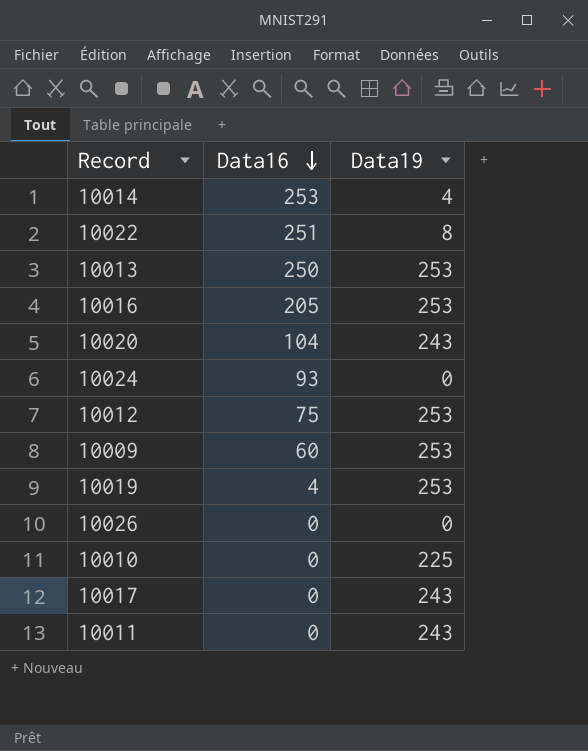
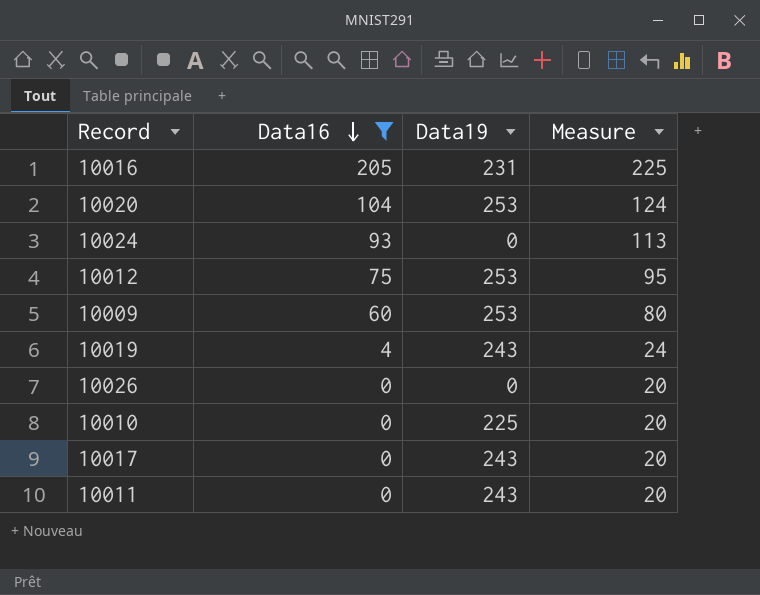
filter: none -> Data16 <= 205
column Measure | formula: none -> [Data16] + 20
10016 | Data19: 253 -> 231
10020 | Data19: 243 -> 253
10019 | Data19: 253 -> 243

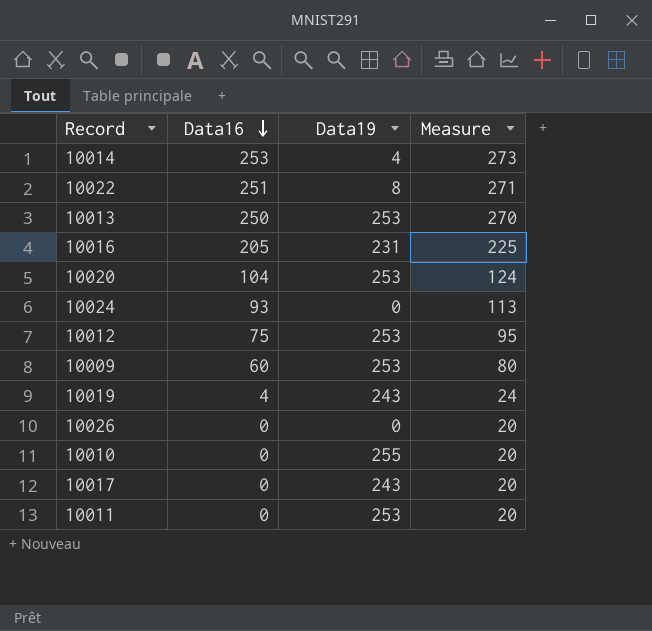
filter: Data16 <= 205 -> none
10010 | Data19: 225 -> 255
10011 | Data19: 243 -> 253

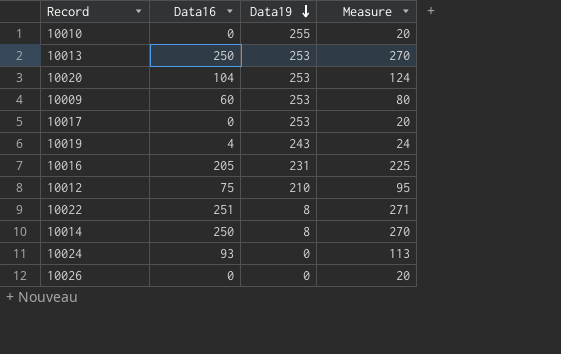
row order: Data16 descending -> Data19 descending
row 10011: 0 | 253 | 20 -> none
10017 | Data19: 243 -> 253
10012 | Data19: 253 -> 210
10014 | Data16: 253 -> 250
10014 | Data19: 4 -> 8
10014 | Measure: 273 -> 270

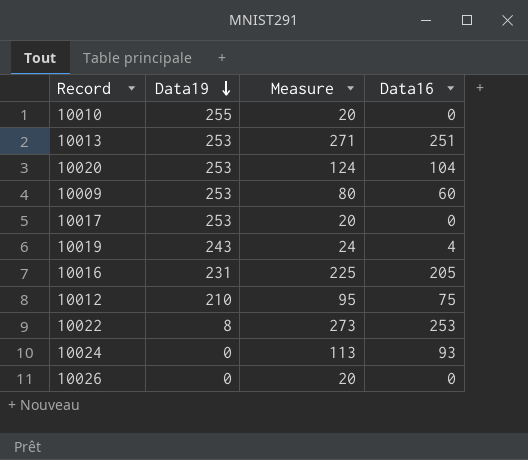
column Data16 | position: 2 -> 4
row 10014: 250 | 8 | 270 -> none
10013 | Measure: 270 -> 271
10013 | Data16: 250 -> 251
10022 | Measure: 271 -> 273
10022 | Data16: 251 -> 253

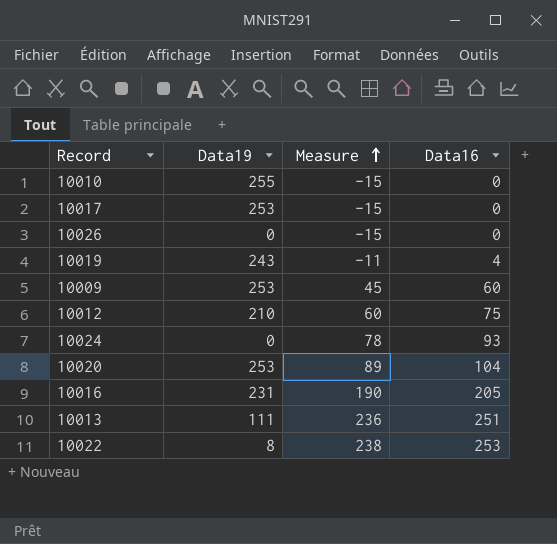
row order: Data19 descending -> Measure ascending
column Measure | formula: [Data16] + 20 -> [Data16] - 15
10013 | Data19: 253 -> 111

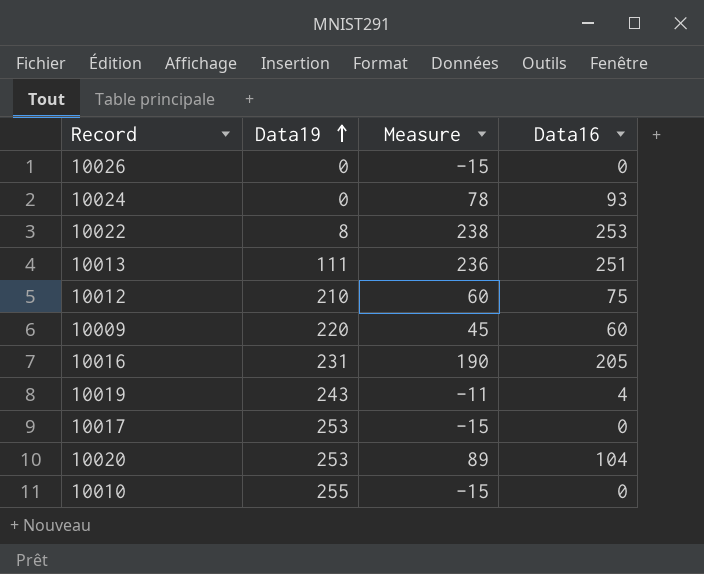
row order: Measure ascending -> Data19 ascending
10009 | Data19: 253 -> 220

